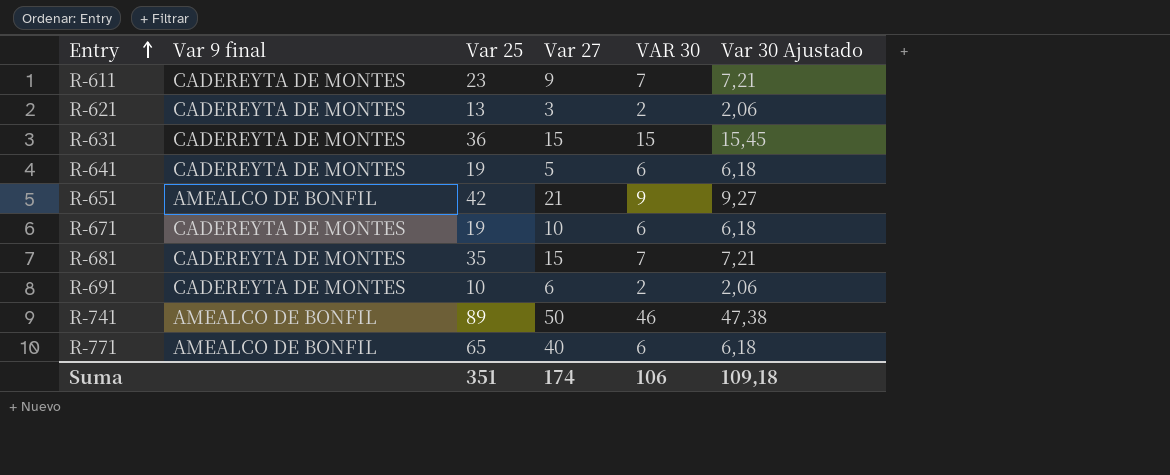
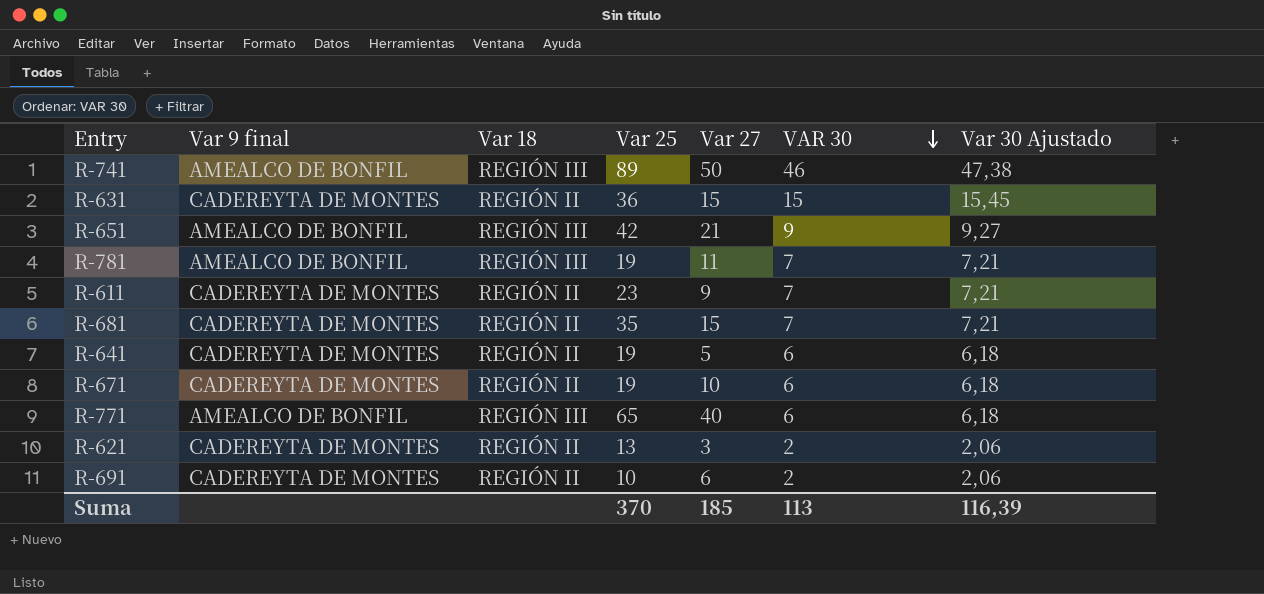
row order: Entry ascending -> VAR 30 descending
column Var 18 | position: none -> 3
row R-781: none -> AMEALCO DE BONFIL | REGIÓN III | 19 | 11 | 7 | 7,21
Suma | Var 25: 351 -> 370
Suma | Var 27: 174 -> 185
Suma | VAR 30: 106 -> 113
Suma | Var 30 Ajustado: 109,18 -> 116,39

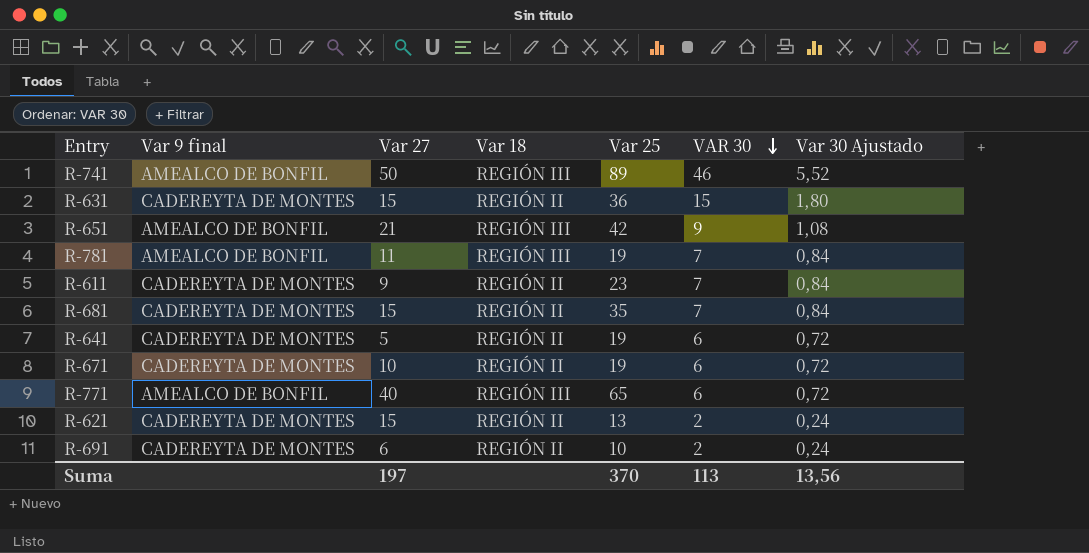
column Var 27 | position: 5 -> 3
column Var 30 Ajustado | formula: [VAR 30] * 1,03 -> [VAR 30] * 0,12
R-621 | Var 27: 3 -> 15
Suma | Var 27: 185 -> 197
Suma | Var 30 Ajustado: 116,39 -> 13,56

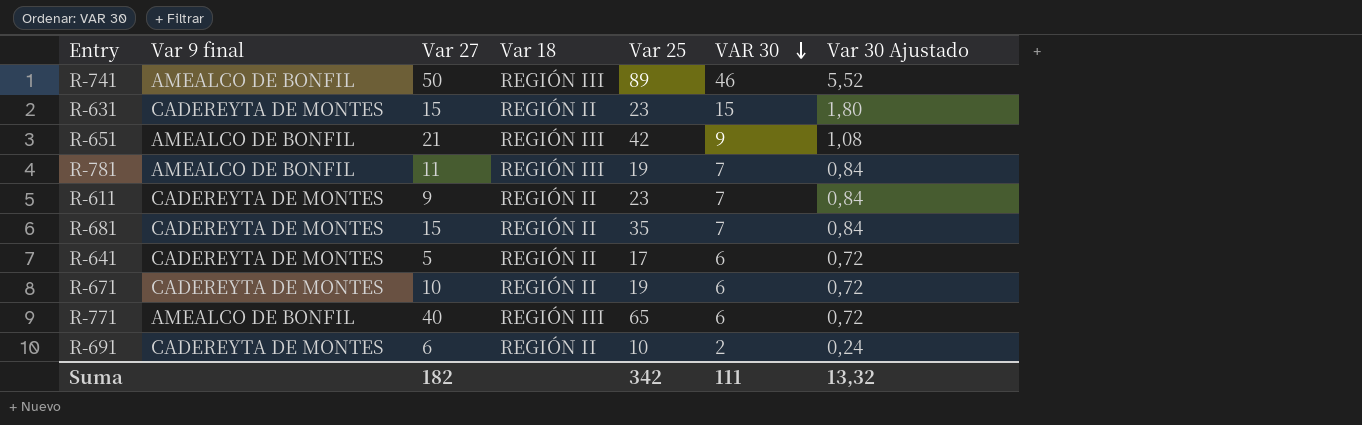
row R-621: CADEREYTA DE MONTES | 15 | REGIÓN II | 13 | 2 | 0,24 -> none
R-631 | Var 25: 36 -> 23
R-641 | Var 25: 19 -> 17
Suma | Var 27: 197 -> 182
Suma | Var 25: 370 -> 342
Suma | VAR 30: 113 -> 111
Suma | Var 30 Ajustado: 13,56 -> 13,32

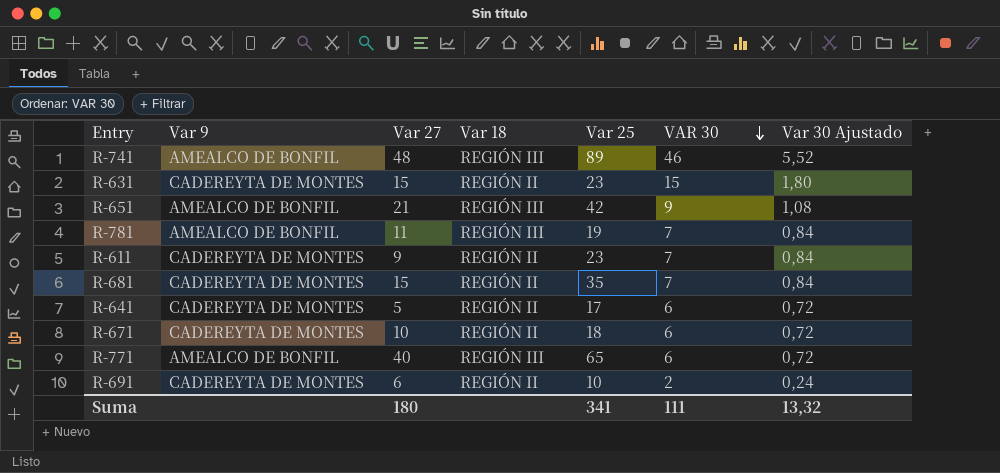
column name: Var 9 final -> Var 9
R-741 | Var 27: 50 -> 48
R-671 | Var 25: 19 -> 18
Suma | Var 27: 182 -> 180
Suma | Var 25: 342 -> 341

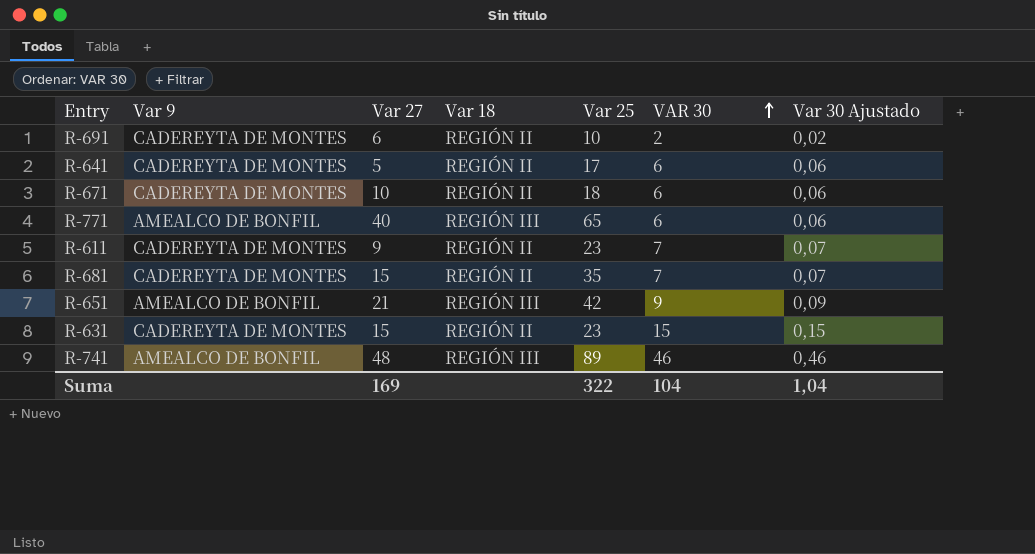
row order: VAR 30 descending -> VAR 30 ascending
column Var 30 Ajustado | formula: [VAR 30] * 0,12 -> [VAR 30] * 0,01
row R-781: AMEALCO DE BONFIL | 11 | REGIÓN III | 19 | 7 | 0,84 -> none
Suma | Var 27: 180 -> 169
Suma | Var 25: 341 -> 322
Suma | VAR 30: 111 -> 104
Suma | Var 30 Ajustado: 13,32 -> 1,04

